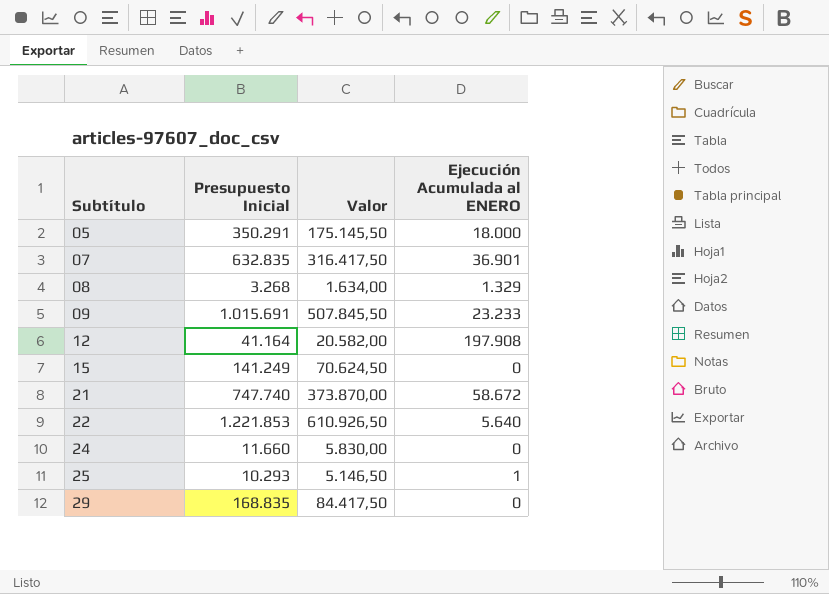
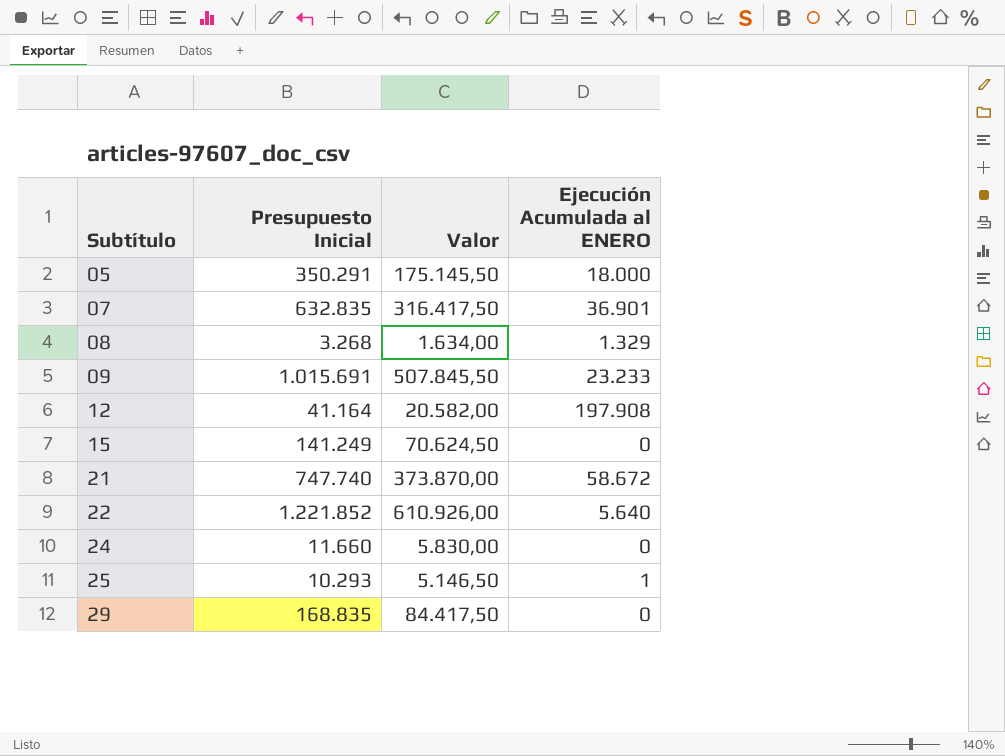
22 | Presupuesto Inicial: 1.221.853 -> 1.221.852
22 | Valor: 610.926,50 -> 610.926,00

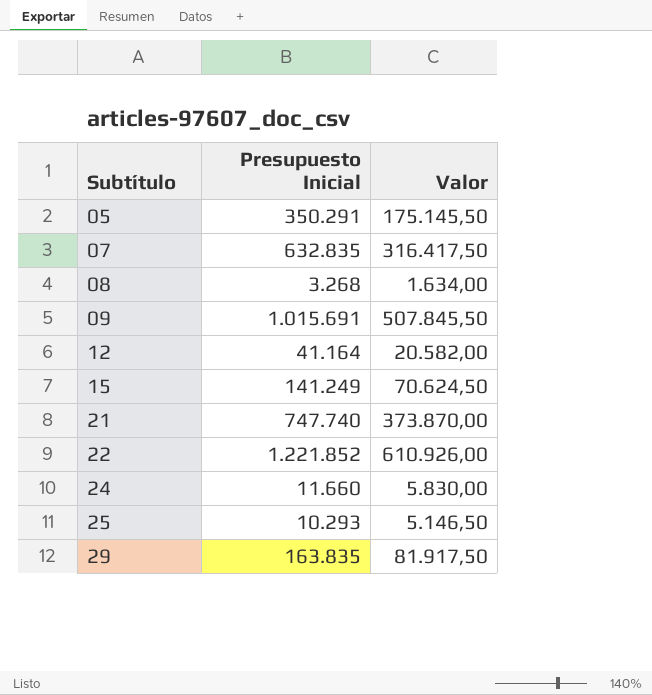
column Ejecución Acumulada al ENERO | position: 4 -> none
29 | Presupuesto Inicial: 168.835 -> 163.835
29 | Valor: 84.417,50 -> 81.917,50

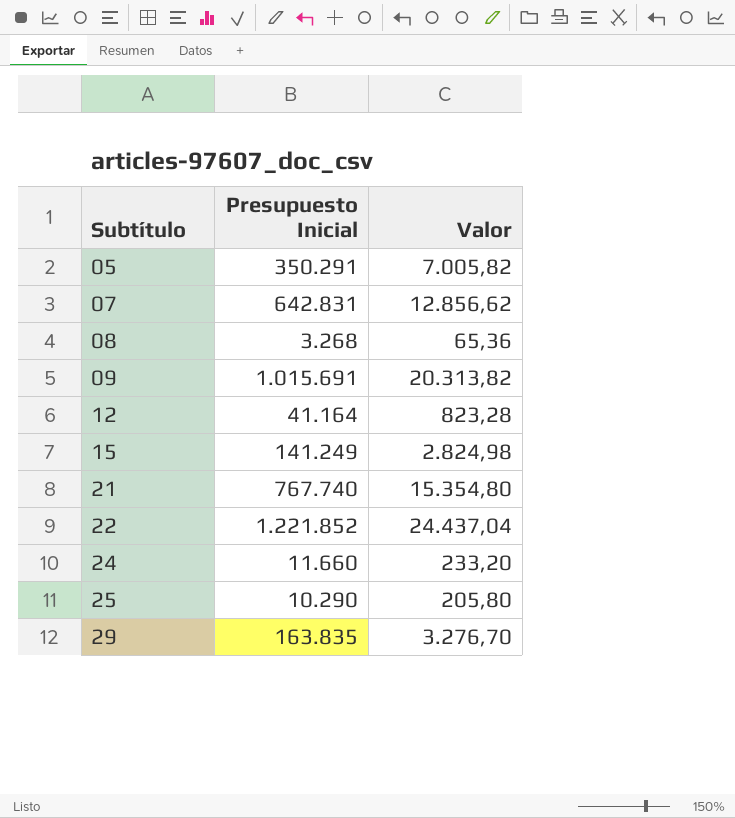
column Valor | formula: [Presupuesto Inicial] * 0,5 -> [Presupuesto Inicial] * 0,02
07 | Presupuesto Inicial: 632.835 -> 642.831
21 | Presupuesto Inicial: 747.740 -> 767.740
25 | Presupuesto Inicial: 10.293 -> 10.290

